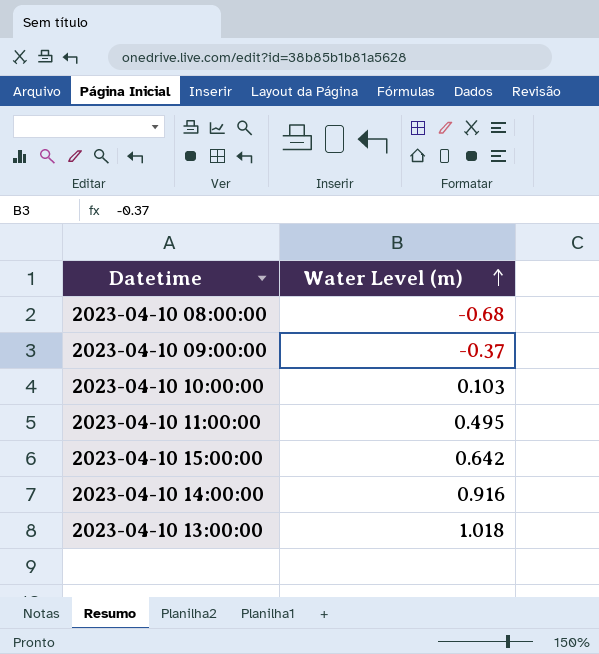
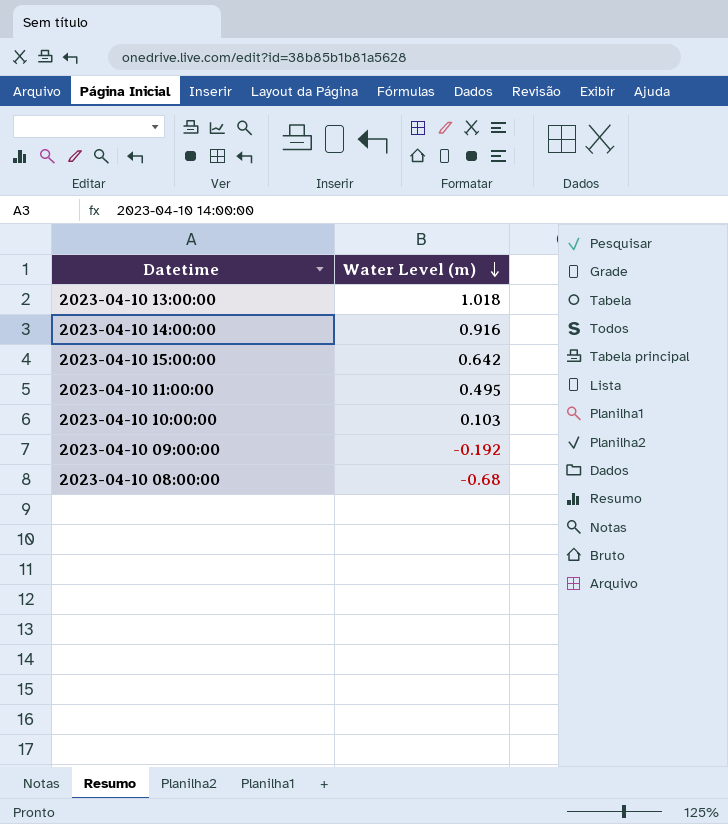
row order: Water Level (m) ascending -> Water Level (m) descending
2023-04-10 09:00:00 | Water Level (m): -0.37 -> -0.192

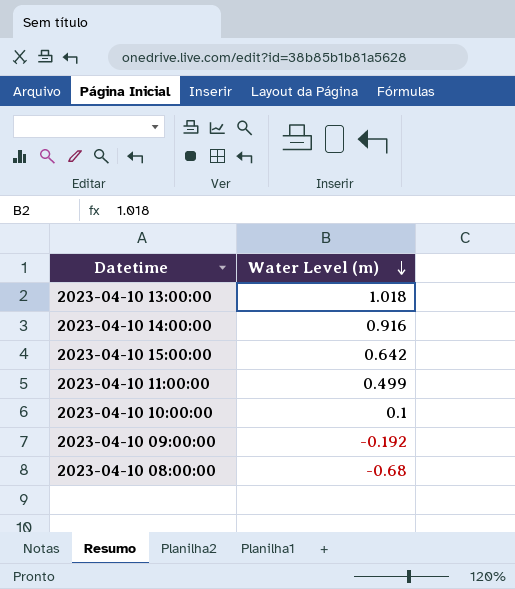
2023-04-10 11:00:00 | Water Level (m): 0.495 -> 0.499
2023-04-10 10:00:00 | Water Level (m): 0.103 -> 0.1

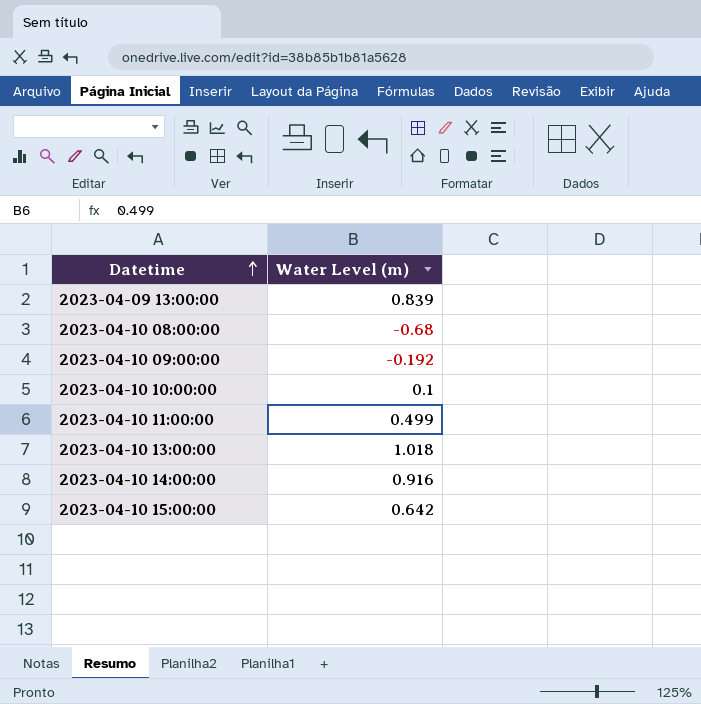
row order: Water Level (m) descending -> Datetime ascending
row 2023-04-09 13:00:00: none -> 0.839

